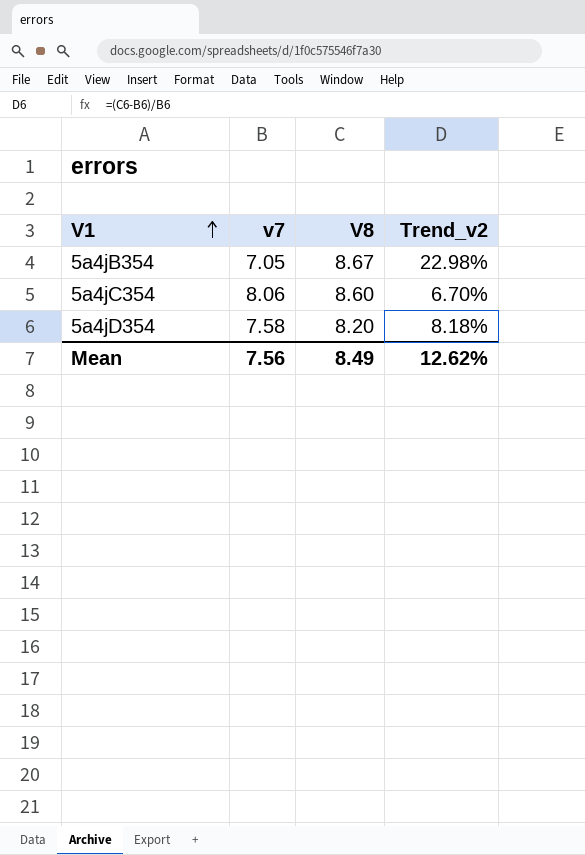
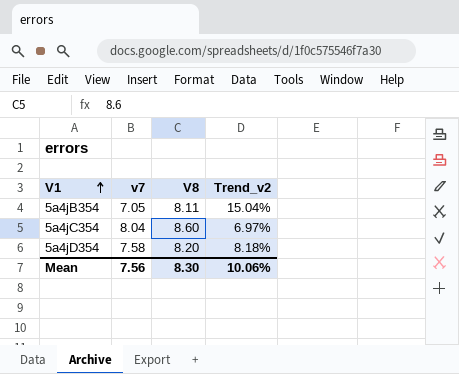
5a4jB354 | V8: 8.67 -> 8.11
5a4jB354 | Trend_v2: 22.98% -> 15.04%
5a4jC354 | v7: 8.06 -> 8.04
5a4jC354 | Trend_v2: 6.70% -> 6.97%
Mean | V8: 8.49 -> 8.30
Mean | Trend_v2: 12.62% -> 10.06%

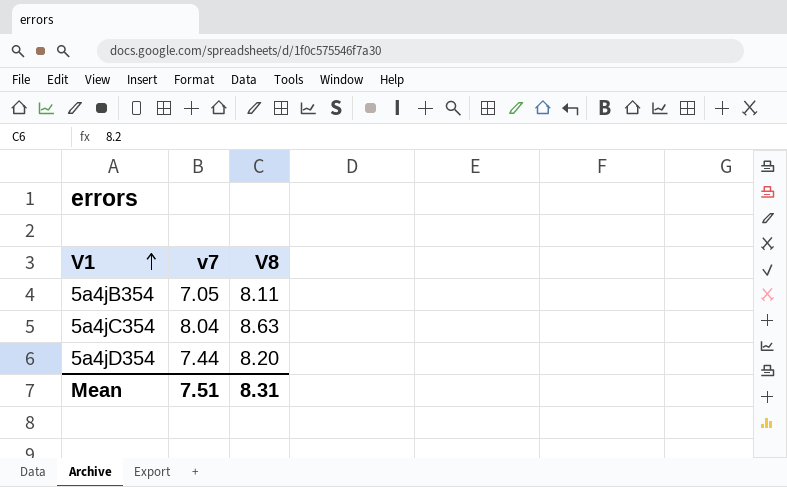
column Trend_v2 | formula: ([V8] - [v7]) / [v7] -> none
5a4jC354 | V8: 8.60 -> 8.63
5a4jD354 | v7: 7.58 -> 7.44
Mean | v7: 7.56 -> 7.51
Mean | V8: 8.30 -> 8.31

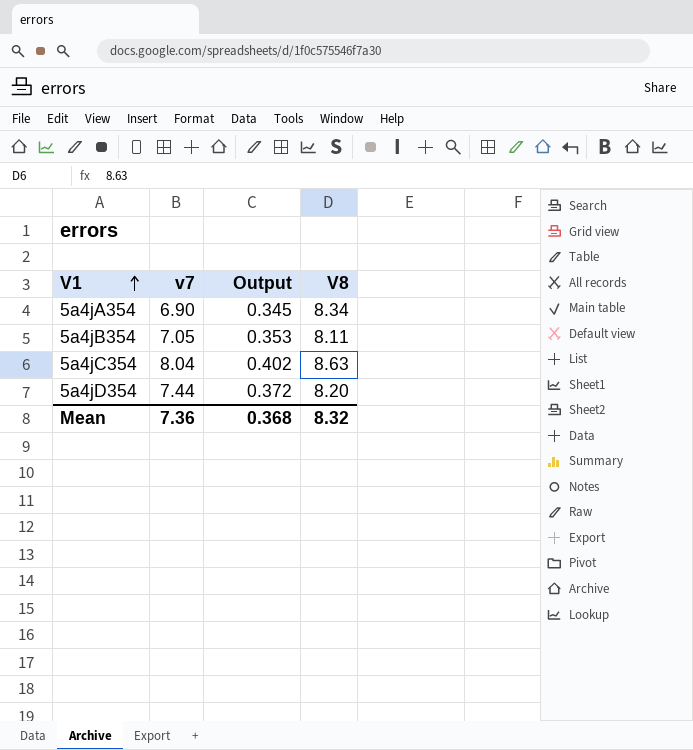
column Output | formula: none -> [v7] * 0.05
row 5a4jA354: none -> 6.90 | 0.345 | 8.34
Mean | v7: 7.51 -> 7.36
Mean | V8: 8.31 -> 8.32

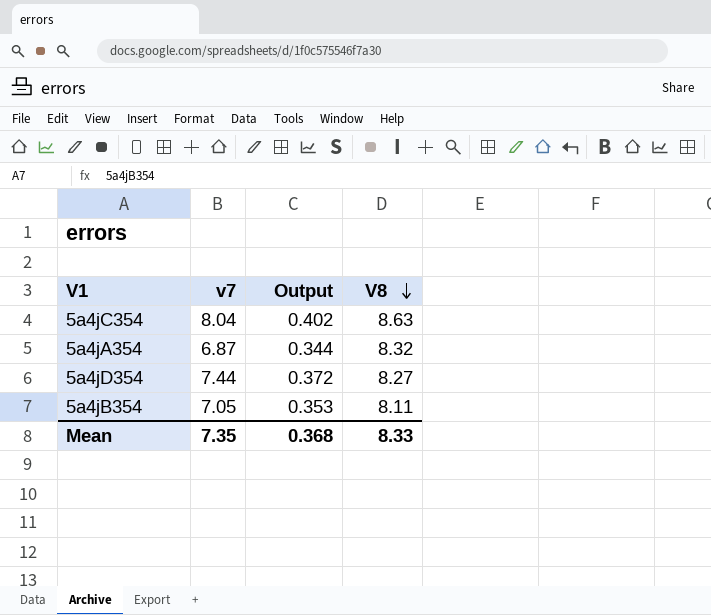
row order: V1 ascending -> V8 descending
5a4jA354 | v7: 6.90 -> 6.87
5a4jA354 | Output: 0.345 -> 0.344
5a4jA354 | V8: 8.34 -> 8.32
5a4jD354 | V8: 8.20 -> 8.27
Mean | v7: 7.36 -> 7.35
Mean | V8: 8.32 -> 8.33

